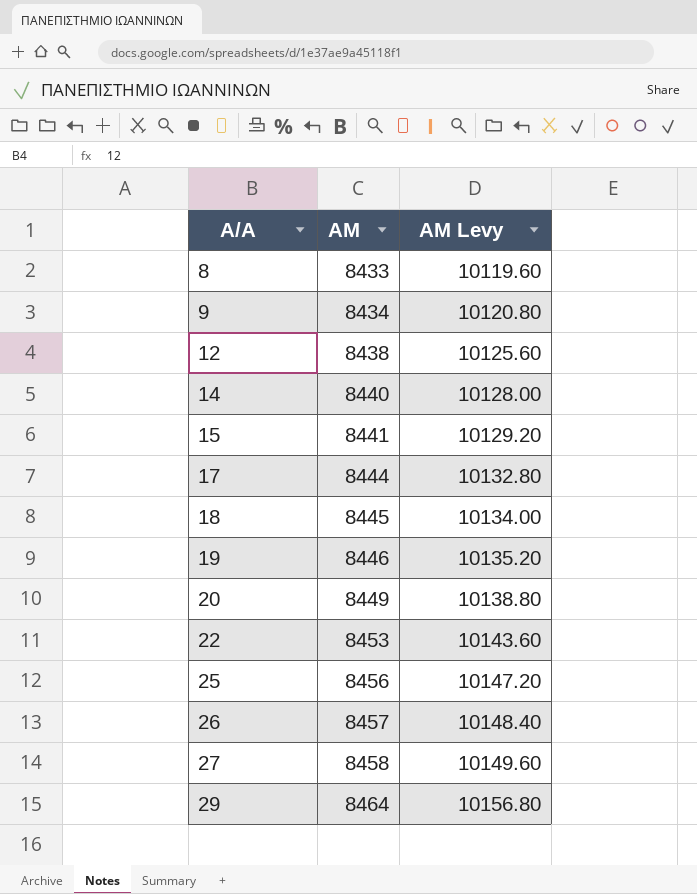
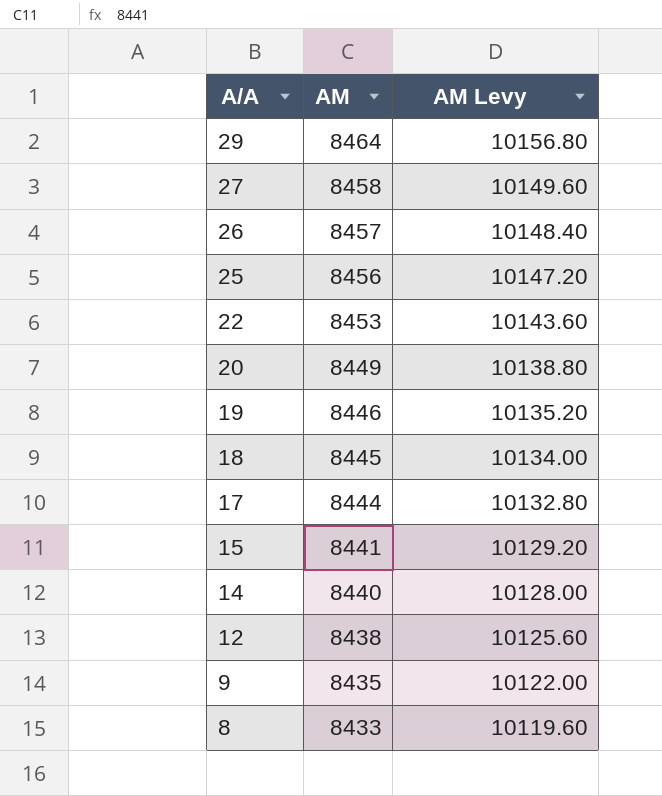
row order: Α/Α ascending -> Α/Α descending
9 | ΑΜ: 8434 -> 8435
9 | ΑΜ Levy: 10120.80 -> 10122.00

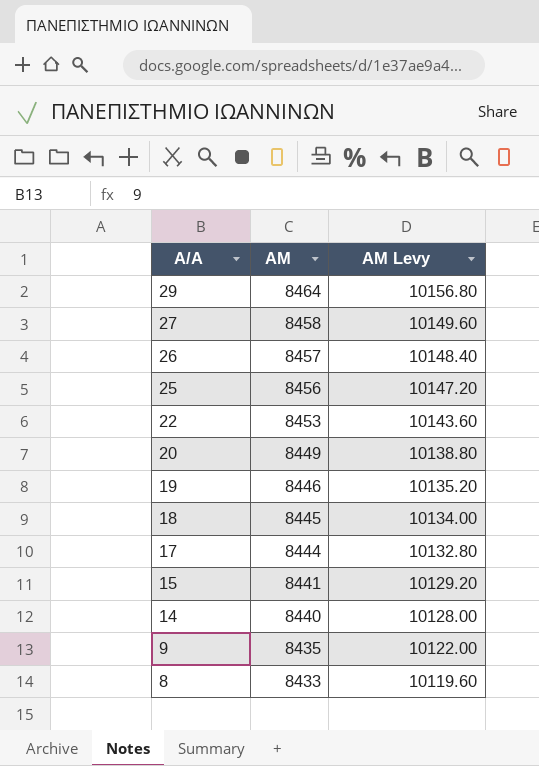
row 12: 8438 | 10125.60 -> none

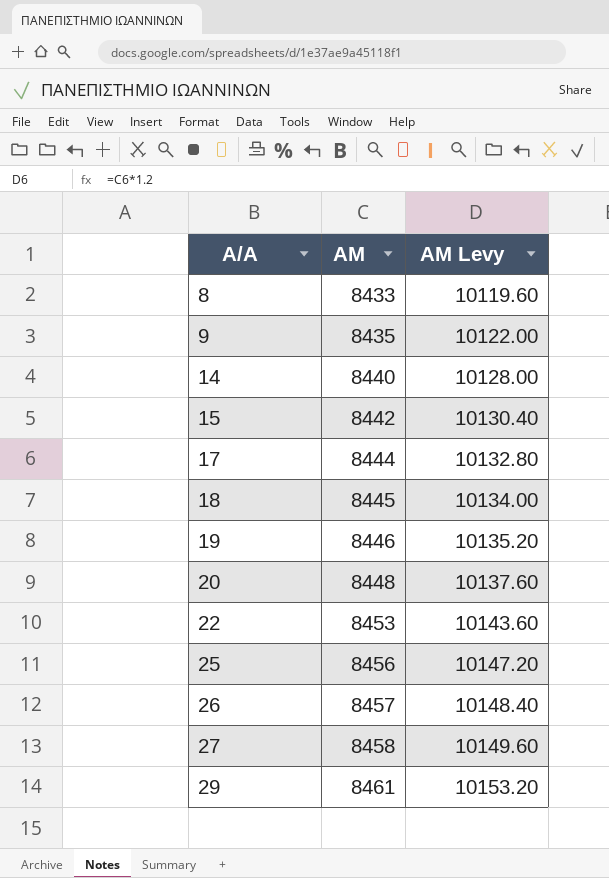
row order: Α/Α descending -> Α/Α ascending
15 | ΑΜ: 8441 -> 8442
15 | ΑΜ Levy: 10129.20 -> 10130.40
20 | ΑΜ: 8449 -> 8448
20 | ΑΜ Levy: 10138.80 -> 10137.60
29 | ΑΜ: 8464 -> 8461
29 | ΑΜ Levy: 10156.80 -> 10153.20

